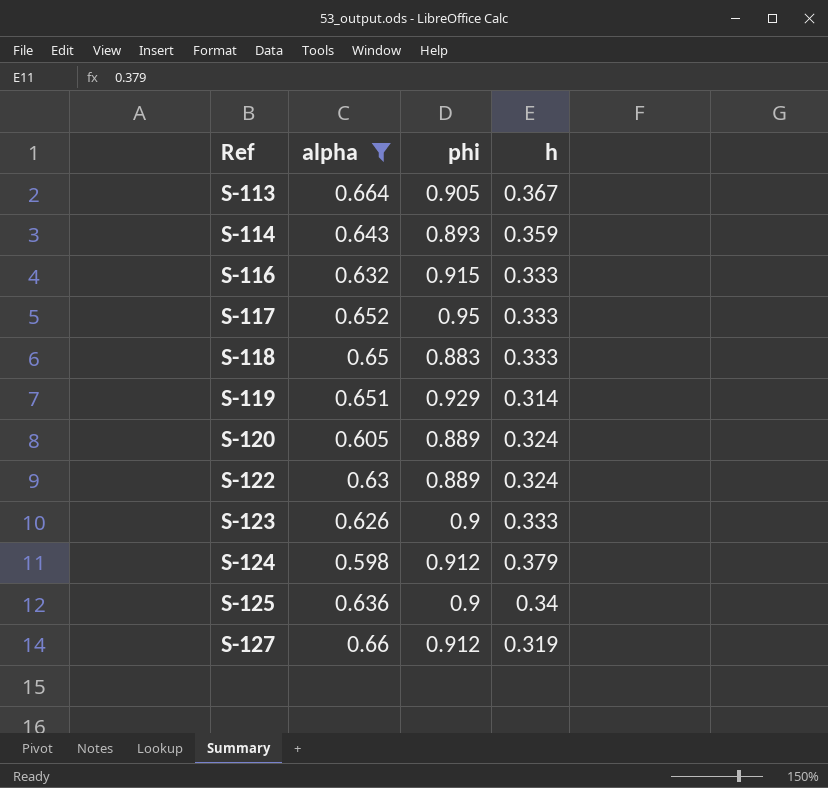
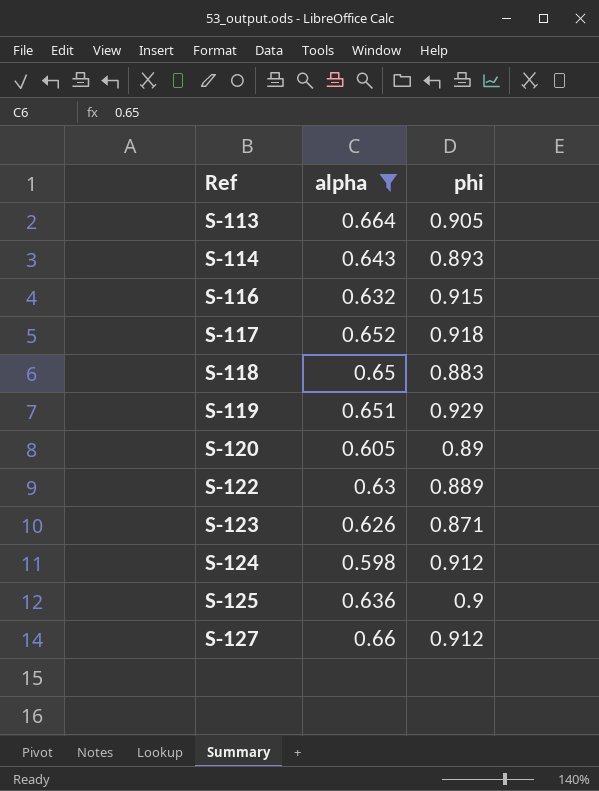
column h | position: 4 -> none
S-117 | phi: 0.95 -> 0.918
S-120 | phi: 0.889 -> 0.89
S-123 | phi: 0.9 -> 0.871

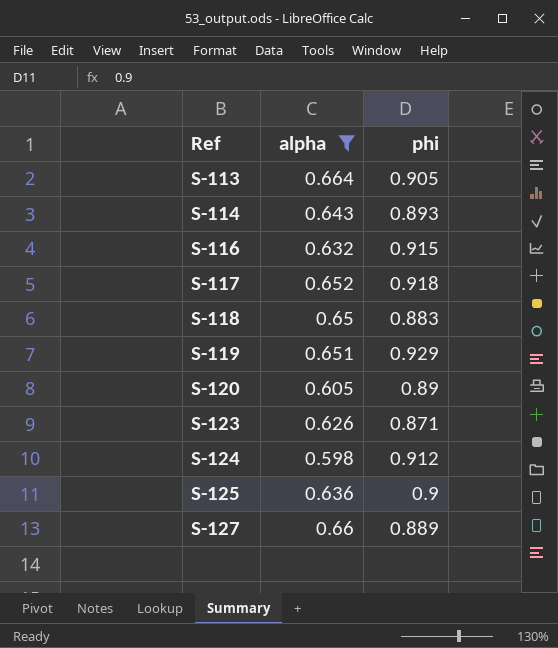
row S-122: 0.63 | 0.889 -> none
S-127 | phi: 0.912 -> 0.889

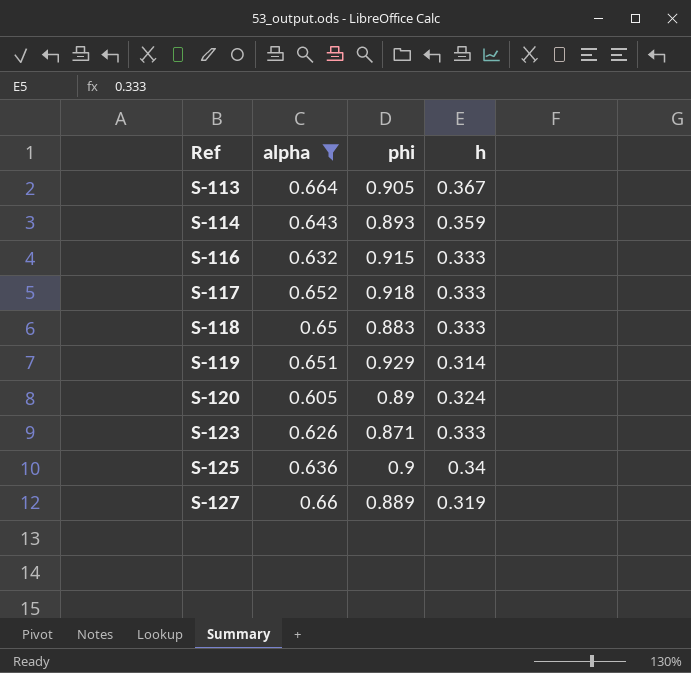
column h | position: none -> 4
row S-124: 0.598 | 0.912 -> none

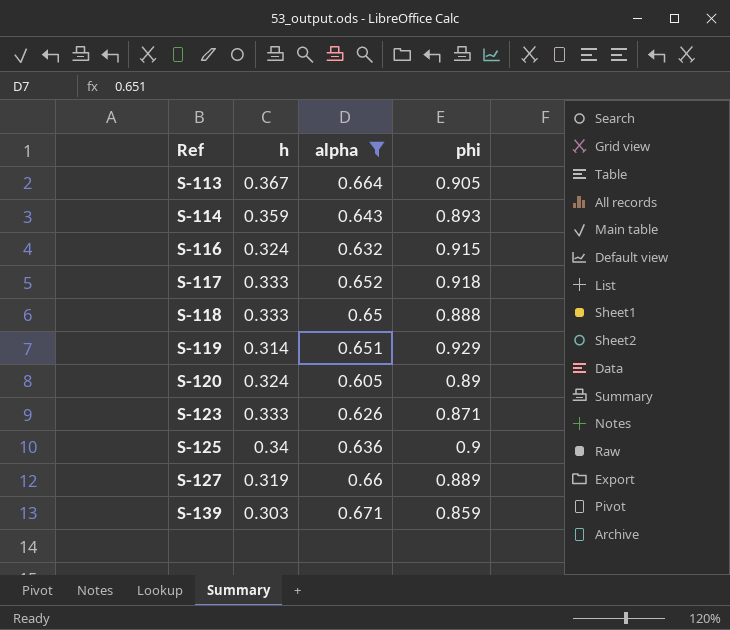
column h | position: 4 -> 2
S-116 | h: 0.333 -> 0.324
S-118 | phi: 0.883 -> 0.888
row S-139: none -> 0.303 | 0.671 | 0.859

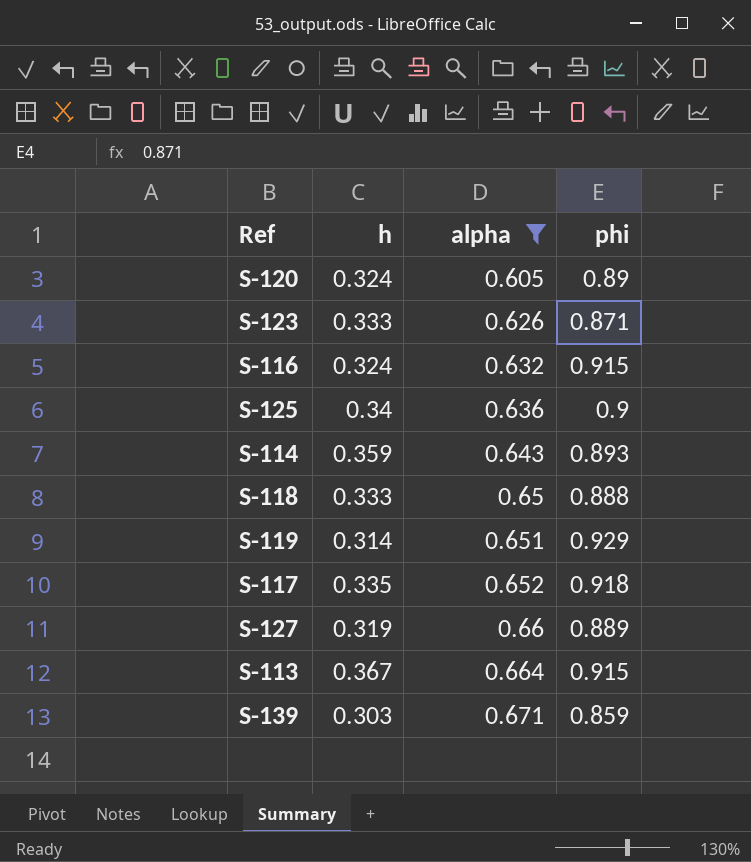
row order: Ref ascending -> alpha ascending
S-117 | h: 0.333 -> 0.335
S-113 | phi: 0.905 -> 0.915

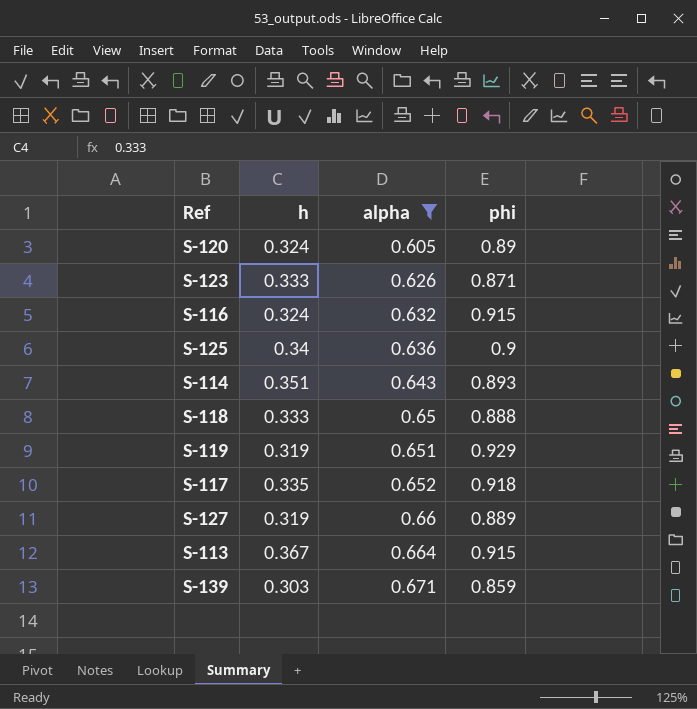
S-114 | h: 0.359 -> 0.351
S-119 | h: 0.314 -> 0.319

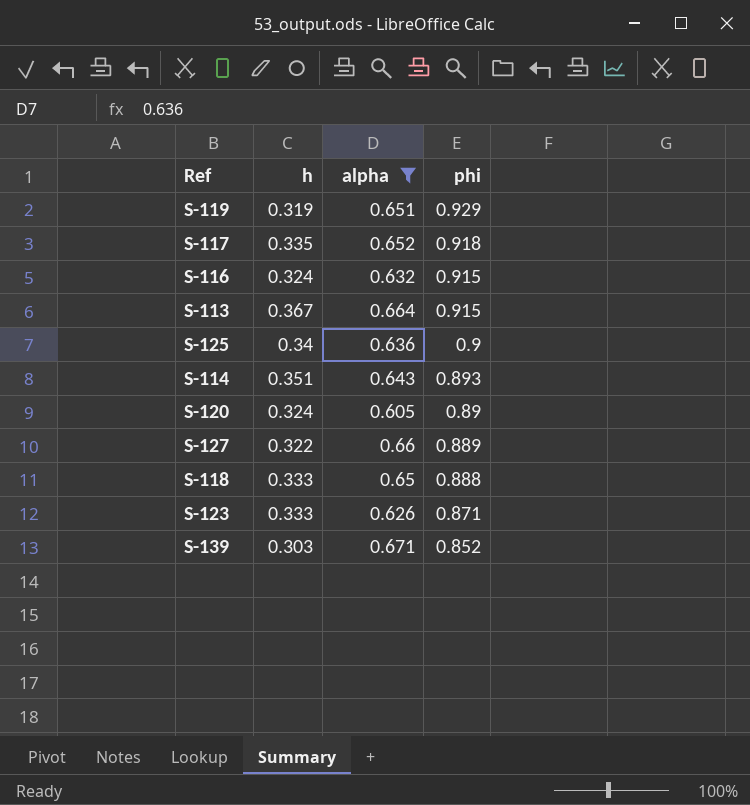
row order: alpha ascending -> phi descending
S-127 | h: 0.319 -> 0.322
S-139 | phi: 0.859 -> 0.852

